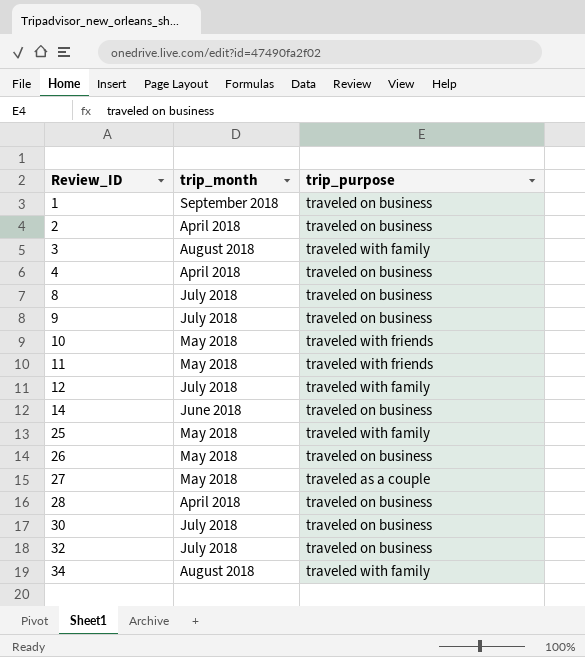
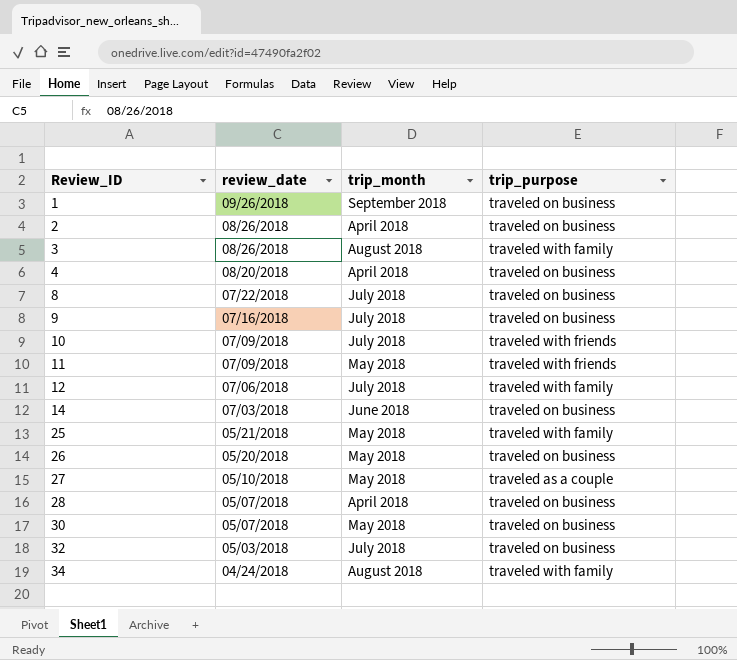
column review_date | position: none -> 2
10 | trip_month: May 2018 -> July 2018
30 | trip_month: July 2018 -> May 2018

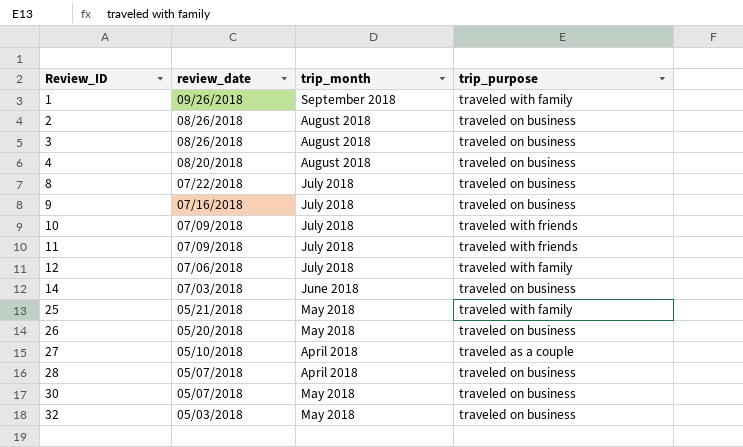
row 34: 04/24/2018 | August 2018 | traveled with family -> none
1 | trip_purpose: traveled on business -> traveled with family
2 | trip_month: April 2018 -> August 2018
3 | trip_purpose: traveled with family -> traveled on business
4 | trip_month: April 2018 -> August 2018
11 | trip_month: May 2018 -> July 2018
27 | trip_month: May 2018 -> April 2018
32 | trip_month: July 2018 -> May 2018

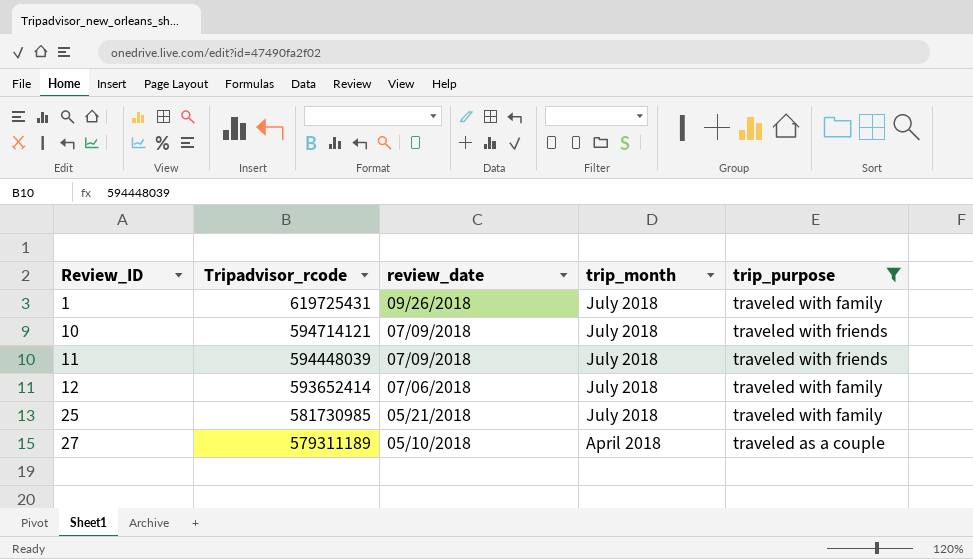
filter: none -> trip_purpose != traveled on business
column Tripadvisor_rcode | position: none -> 2
1 | trip_month: September 2018 -> July 2018
25 | trip_month: May 2018 -> July 2018

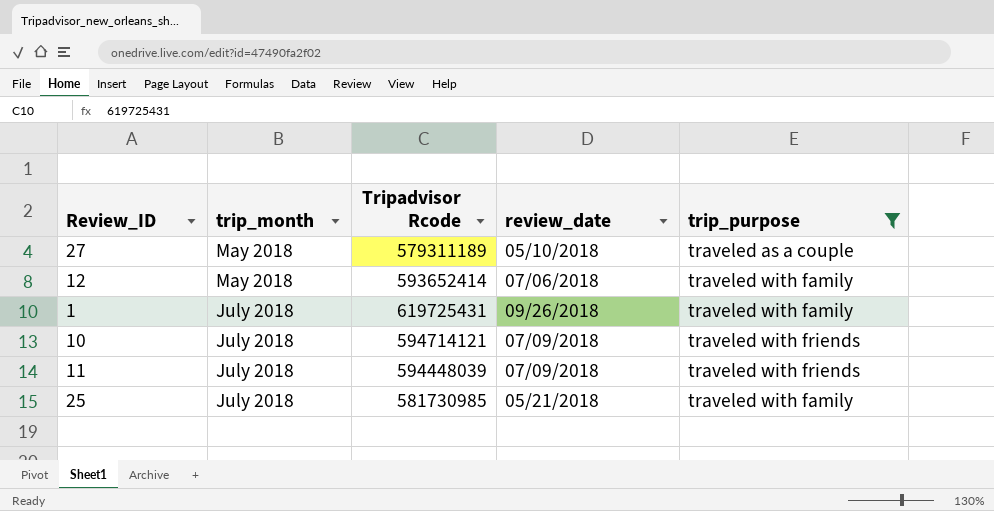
row order: Review_ID ascending -> trip_month ascending
column trip_month | position: 4 -> 2
column name: Tripadvisor_rcode -> Tripadvisor Rcode
27 | trip_month: April 2018 -> May 2018
12 | trip_month: July 2018 -> May 2018

